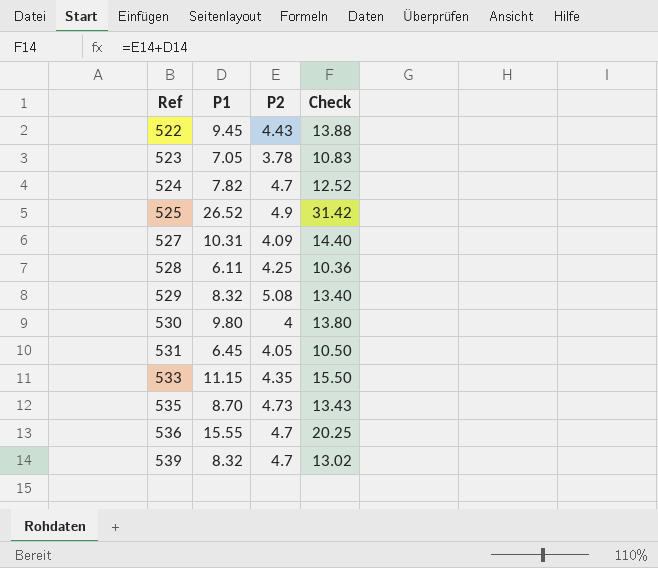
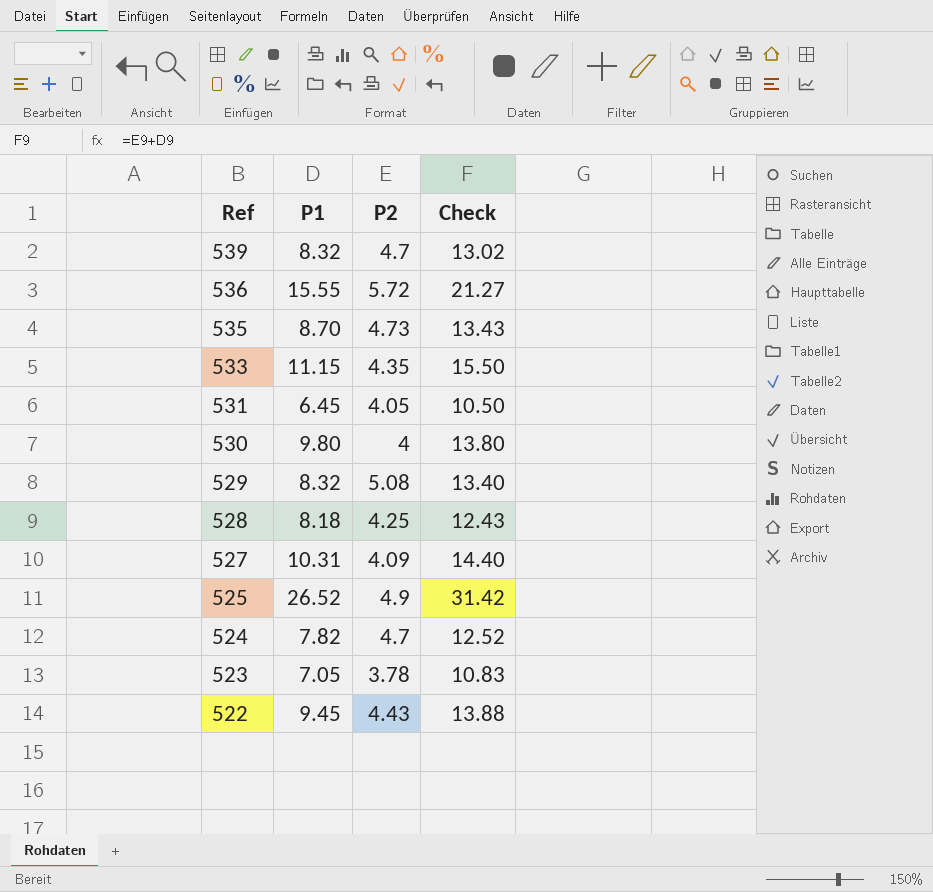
row order: Ref ascending -> Ref descending
536 | P2: 4.7 -> 5.72
536 | Check: 20.25 -> 21.27
528 | P1: 6.11 -> 8.18
528 | Check: 10.36 -> 12.43

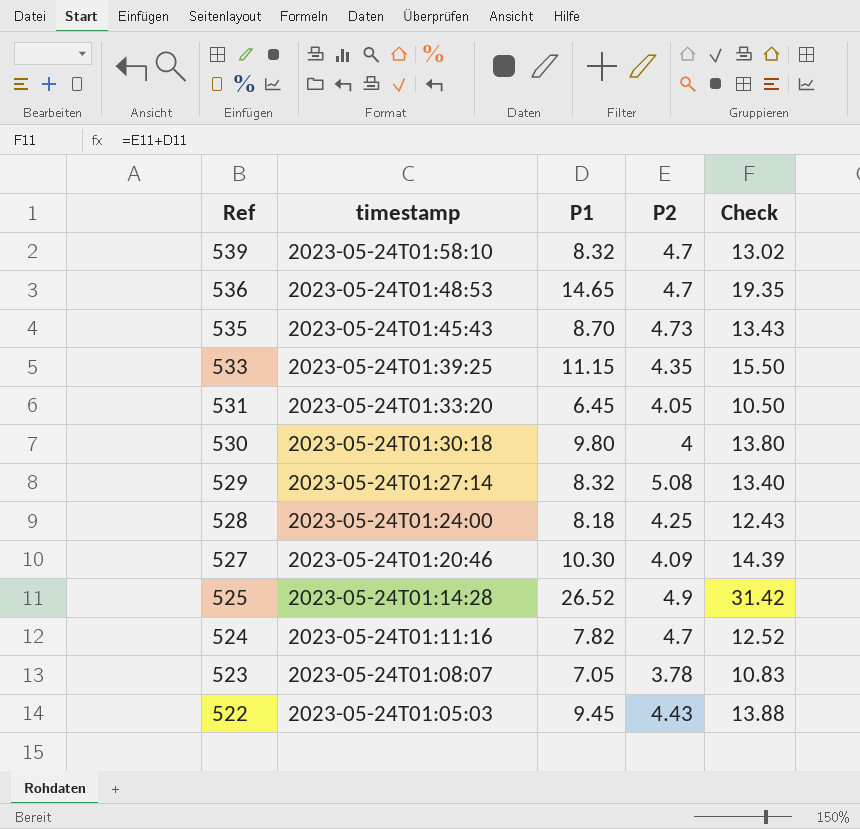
column timestamp | position: none -> 2
536 | P1: 15.55 -> 14.65
536 | P2: 5.72 -> 4.7
536 | Check: 21.27 -> 19.35
527 | P1: 10.31 -> 10.30
527 | Check: 14.40 -> 14.39

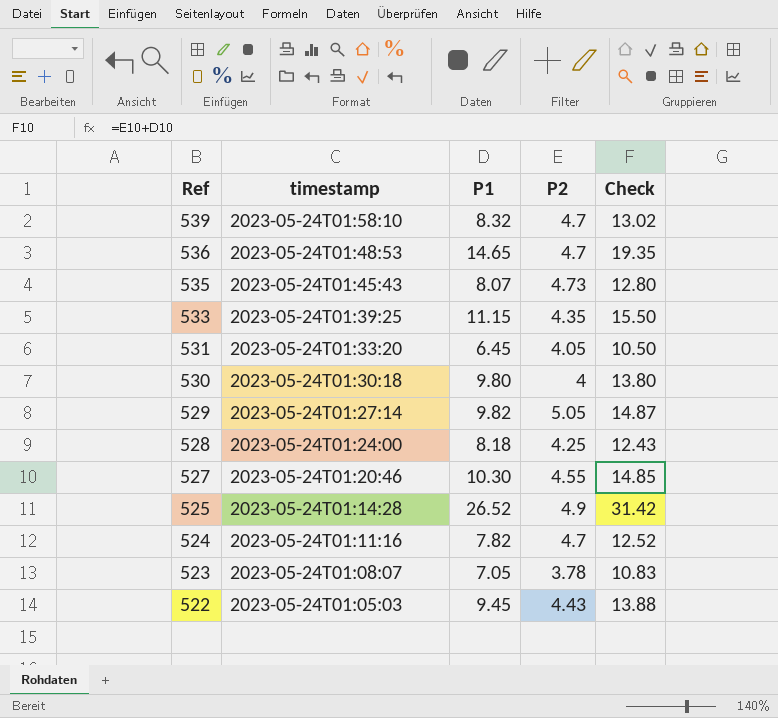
535 | P1: 8.70 -> 8.07
535 | Check: 13.43 -> 12.80
529 | P1: 8.32 -> 9.82
529 | P2: 5.08 -> 5.05
529 | Check: 13.40 -> 14.87
527 | P2: 4.09 -> 4.55
527 | Check: 14.39 -> 14.85

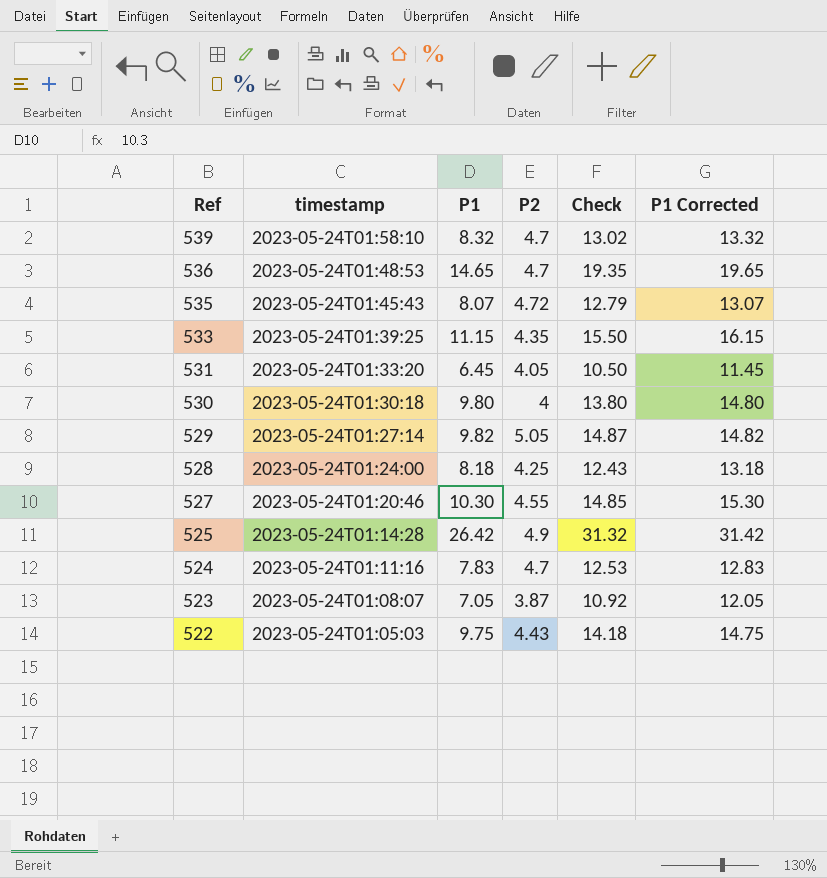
column P1 Corrected | formula: none -> [P1] + 5
535 | P2: 4.73 -> 4.72
535 | Check: 12.80 -> 12.79
525 | P1: 26.52 -> 26.42
525 | Check: 31.42 -> 31.32
524 | P1: 7.82 -> 7.83
524 | Check: 12.52 -> 12.53
523 | P2: 3.78 -> 3.87
523 | Check: 10.83 -> 10.92
522 | P1: 9.45 -> 9.75
522 | Check: 13.88 -> 14.18

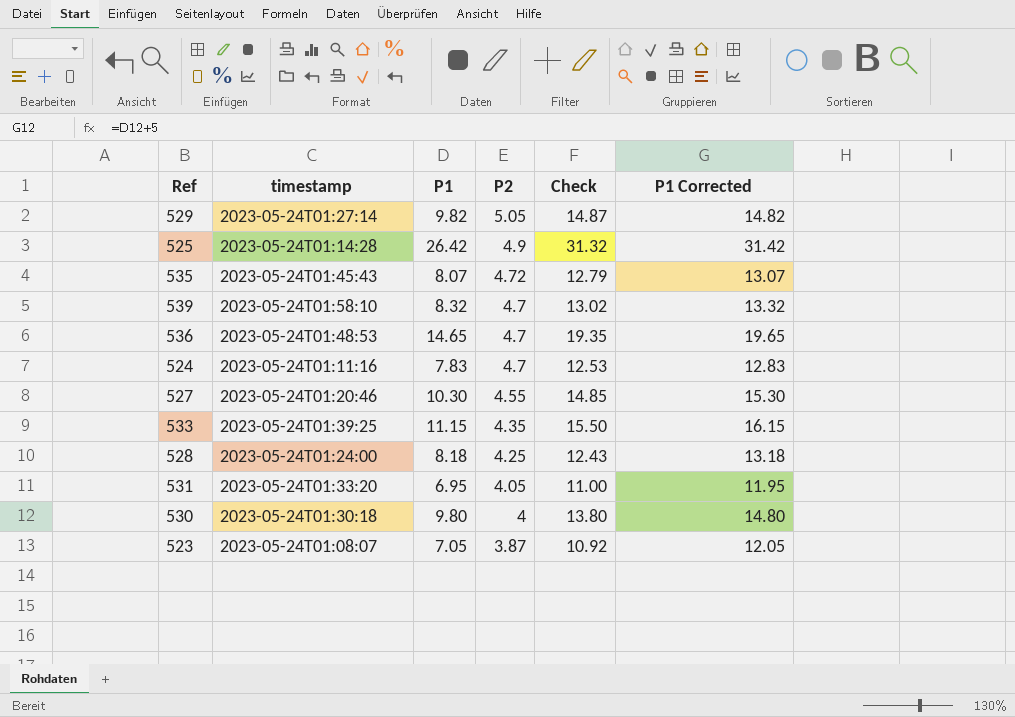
row order: Ref descending -> P2 descending
row 522: 2023-05-24T01:05:03 | 9.75 | 4.43 | 14.18 | 14.75 -> none
531 | P1: 6.45 -> 6.95
531 | Check: 10.50 -> 11.00
531 | P1 Corrected: 11.45 -> 11.95

